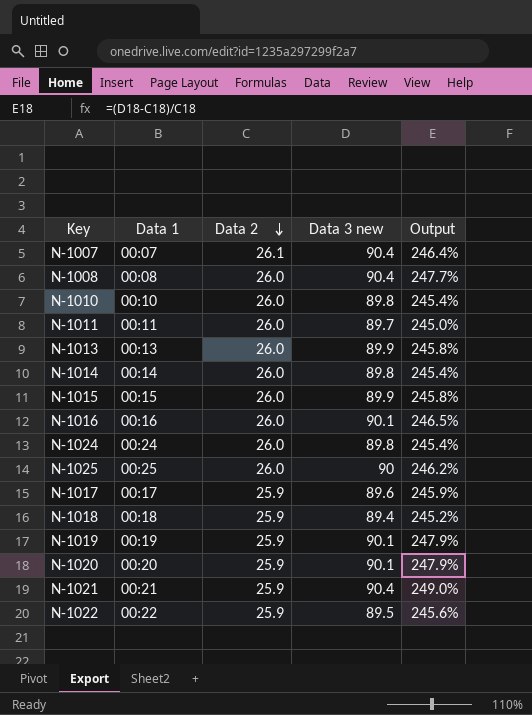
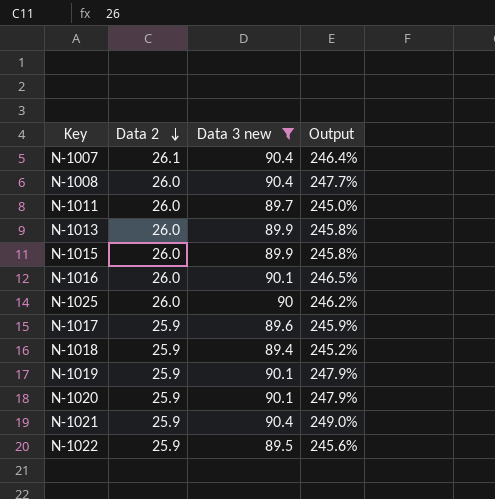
filter: none -> Data 3 new != 89.8
column Data 1 | position: 2 -> none

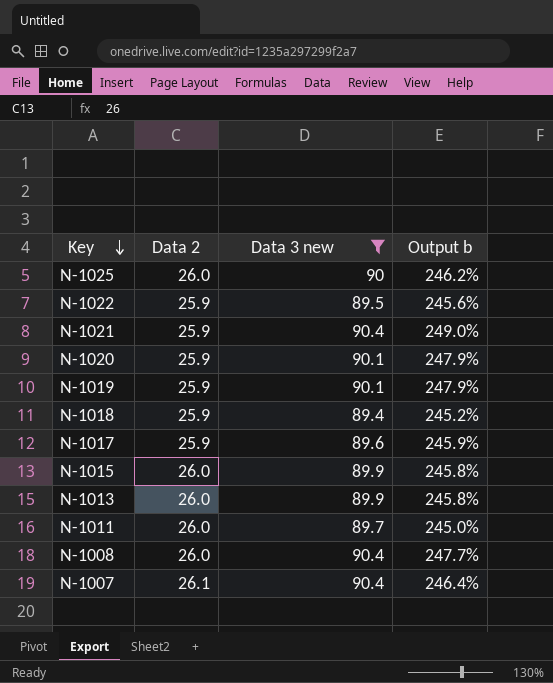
row order: Data 2 descending -> Key descending
column name: Output -> Output b
row N-1016: 26.0 | 90.1 | 246.5% -> none

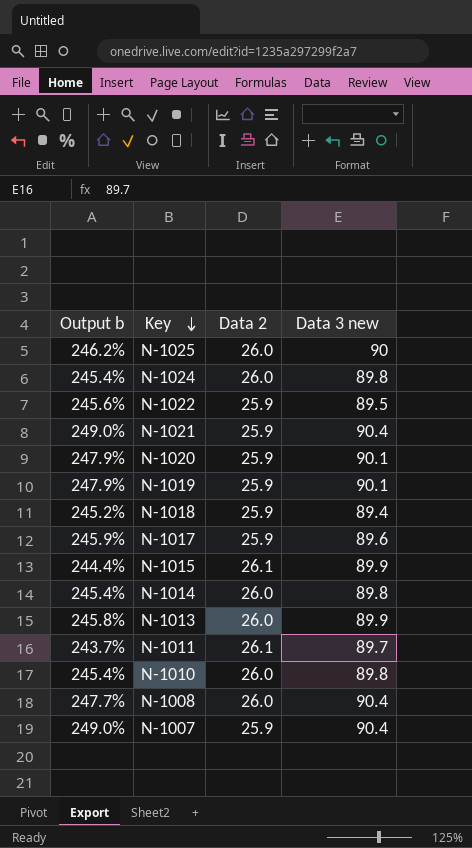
filter: Data 3 new != 89.8 -> none
column Output b | position: 4 -> 1
N-1015 | Output b: 245.8% -> 244.4%
N-1015 | Data 2: 26.0 -> 26.1
N-1011 | Output b: 245.0% -> 243.7%
N-1011 | Data 2: 26.0 -> 26.1
N-1007 | Output b: 246.4% -> 249.0%
N-1007 | Data 2: 26.1 -> 25.9

